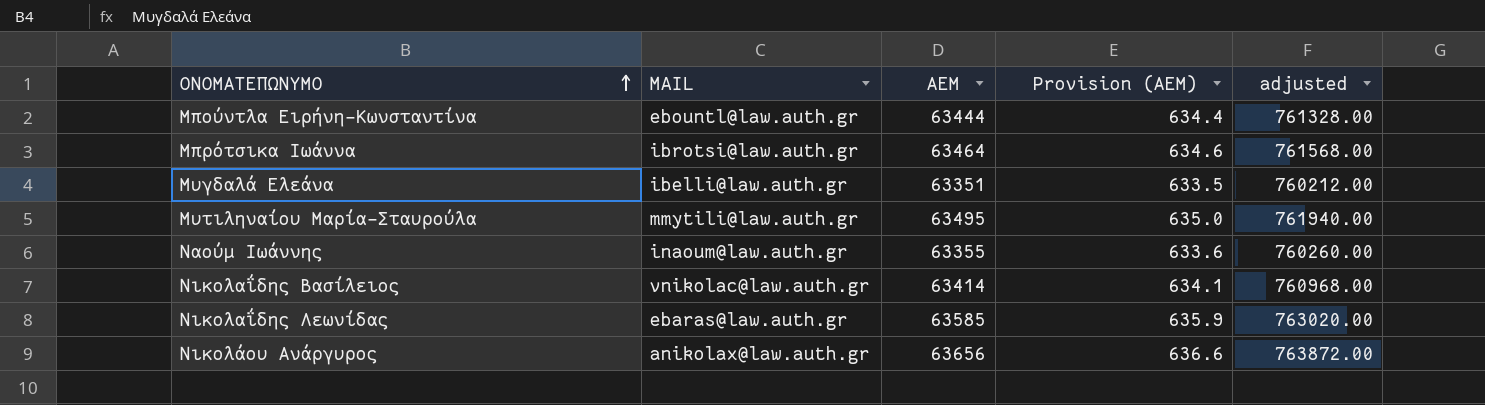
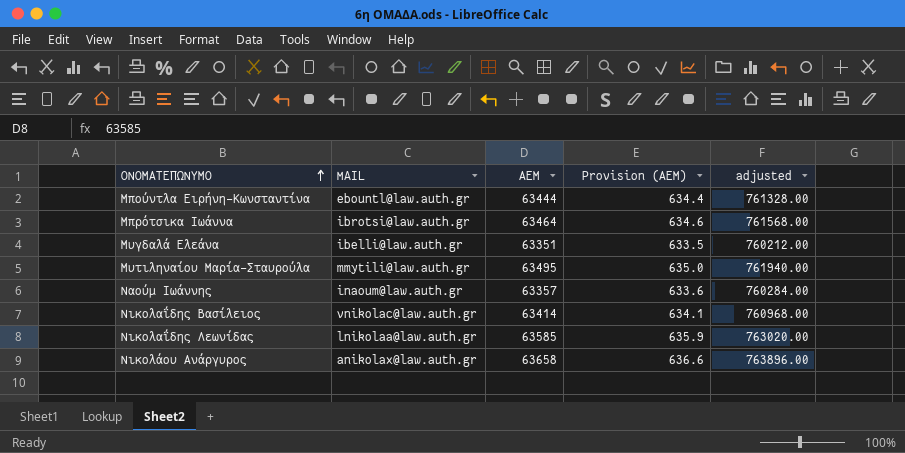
Ναούμ Ιωάννης | ΑΕΜ: 63355 -> 63357
Ναούμ Ιωάννης | adjusted: 760260.00 -> 760284.00
Νικολαΐδης Λεωνίδας | MAIL: ebaras@law.auth.gr -> lnikolaa@law.auth.gr
Νικολάου Ανάργυρος | ΑΕΜ: 63656 -> 63658
Νικολάου Ανάργυρος | adjusted: 763872.00 -> 763896.00

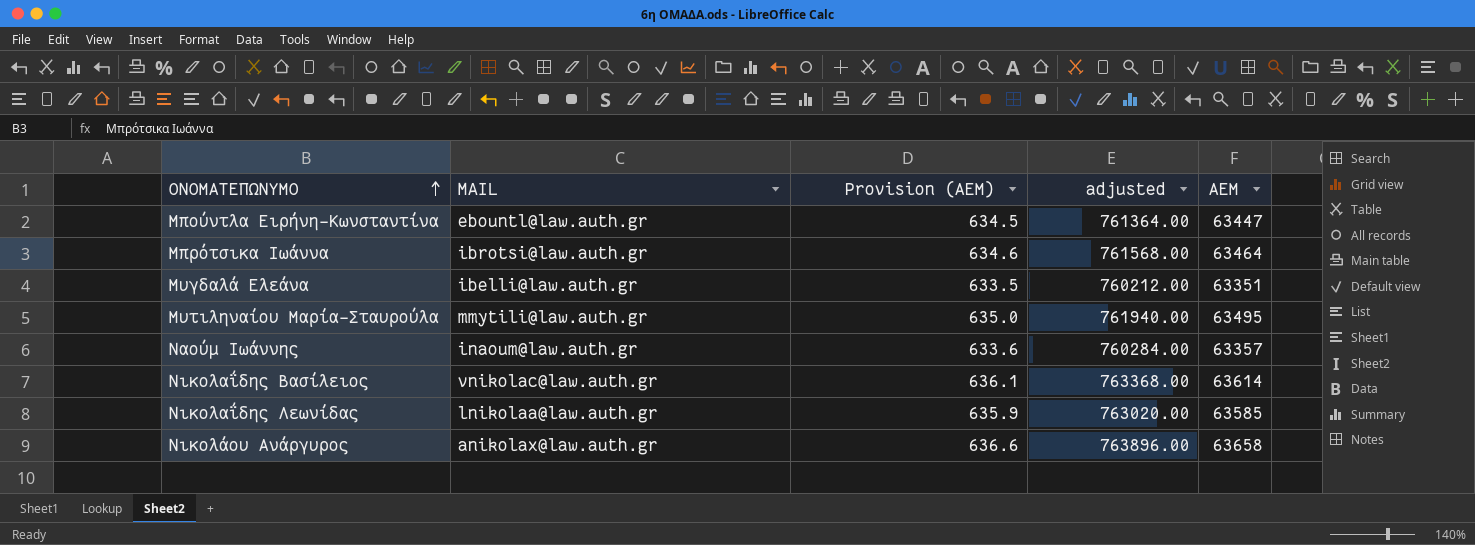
column ΑΕΜ | position: 3 -> 5
Μπούντλα Ειρήνη-Κωνσταντίνα | Provision (ΑΕΜ): 634.4 -> 634.5
Μπούντλα Ειρήνη-Κωνσταντίνα | adjusted: 761328.00 -> 761364.00
Μπούντλα Ειρήνη-Κωνσταντίνα | ΑΕΜ: 63444 -> 63447
Νικολαΐδης Βασίλειος | Provision (ΑΕΜ): 634.1 -> 636.1
Νικολαΐδης Βασίλειος | adjusted: 760968.00 -> 763368.00
Νικολαΐδης Βασίλειος | ΑΕΜ: 63414 -> 63614

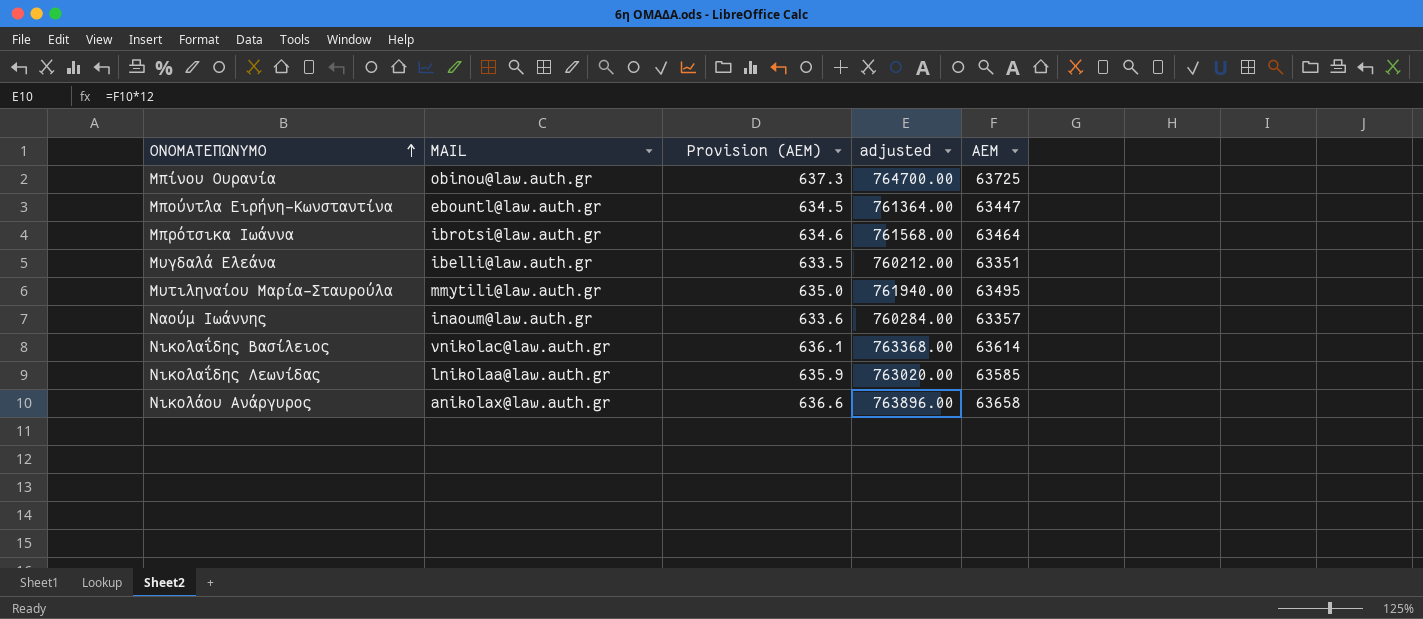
row Μπίνου Ουρανία: none -> obinou@law.auth.gr | 637.3 | 764700.00 | 63725

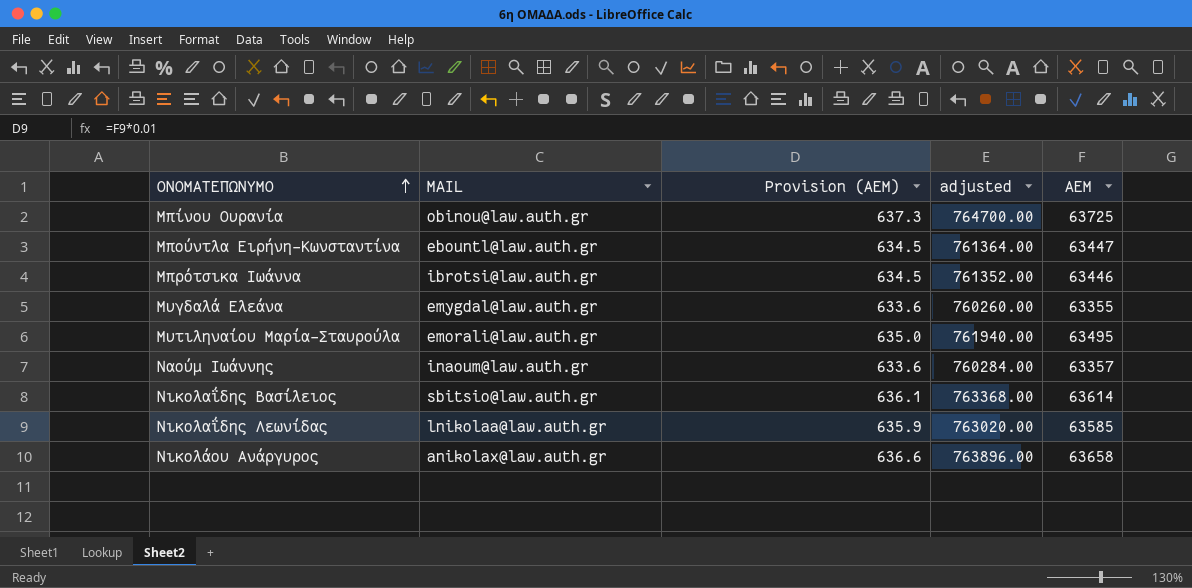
Μπρότσικα Ιωάννα | Provision (ΑΕΜ): 634.6 -> 634.5
Μπρότσικα Ιωάννα | adjusted: 761568.00 -> 761352.00
Μπρότσικα Ιωάννα | ΑΕΜ: 63464 -> 63446
Μυγδαλά Ελεάνα | MAIL: ibelli@law.auth.gr -> emygdal@law.auth.gr
Μυγδαλά Ελεάνα | Provision (ΑΕΜ): 633.5 -> 633.6
Μυγδαλά Ελεάνα | adjusted: 760212.00 -> 760260.00
Μυγδαλά Ελεάνα | ΑΕΜ: 63351 -> 63355
Μυτιληναίου Μαρία-Σταυρούλα | MAIL: mmytili@law.auth.gr -> emorali@law.auth.gr
Νικολαΐδης Βασίλειος | MAIL: vnikolac@law.auth.gr -> sbitsio@law.auth.gr

